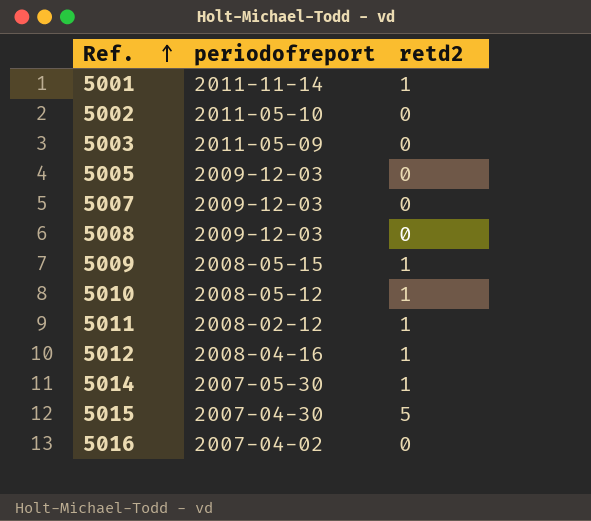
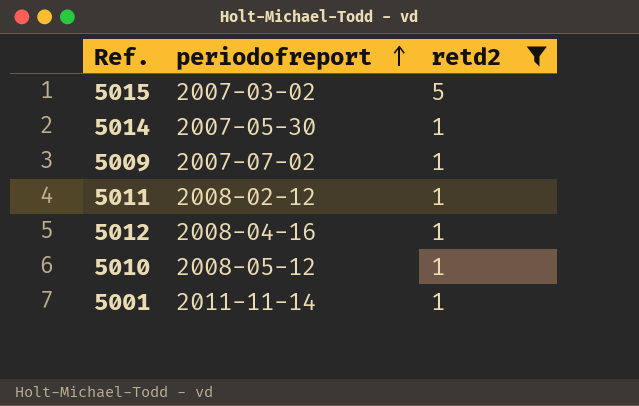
filter: none -> retd2 != 0
row order: Ref. ascending -> periodofreport ascending
5015 | periodofreport: 2007-04-30 -> 2007-03-02
5009 | periodofreport: 2008-05-15 -> 2007-07-02

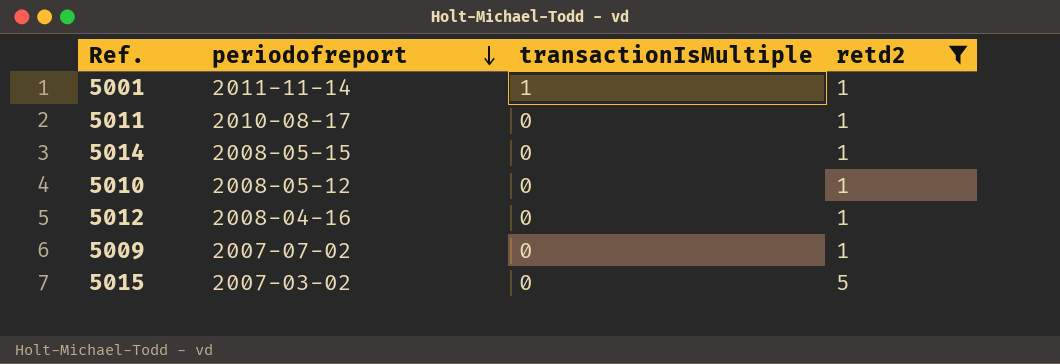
row order: periodofreport ascending -> periodofreport descending
column transactionIsMultiple | position: none -> 3
5011 | periodofreport: 2008-02-12 -> 2010-08-17
5014 | periodofreport: 2007-05-30 -> 2008-05-15

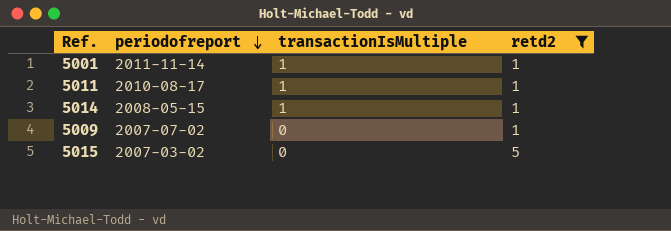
row 5010: 2008-05-12 | 0 | 1 -> none
row 5012: 2008-04-16 | 0 | 1 -> none
5011 | transactionIsMultiple: 0 -> 1
5014 | transactionIsMultiple: 0 -> 1

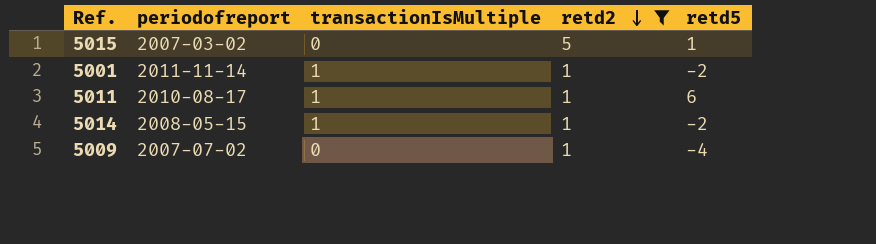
row order: periodofreport descending -> retd2 descending
column retd5 | position: none -> 5

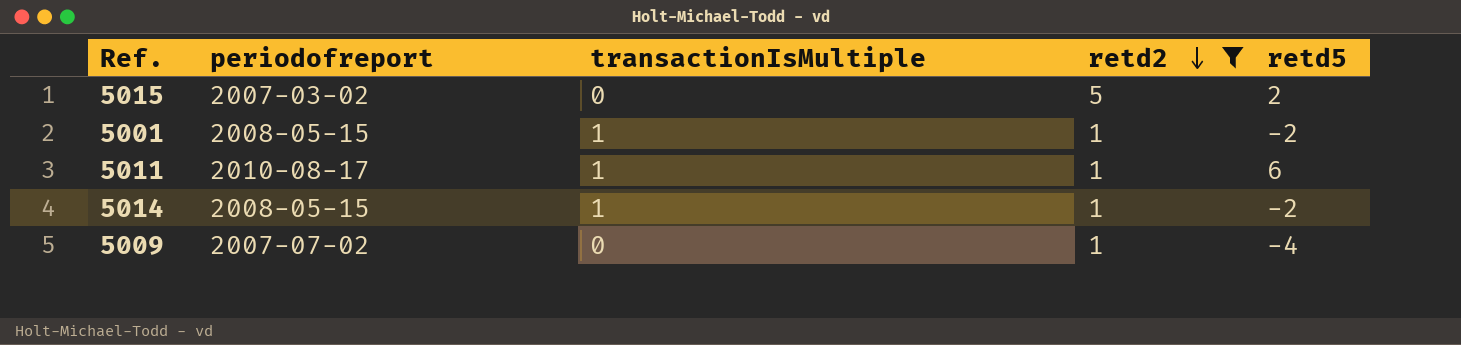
5015 | retd5: 1 -> 2
5001 | periodofreport: 2011-11-14 -> 2008-05-15

